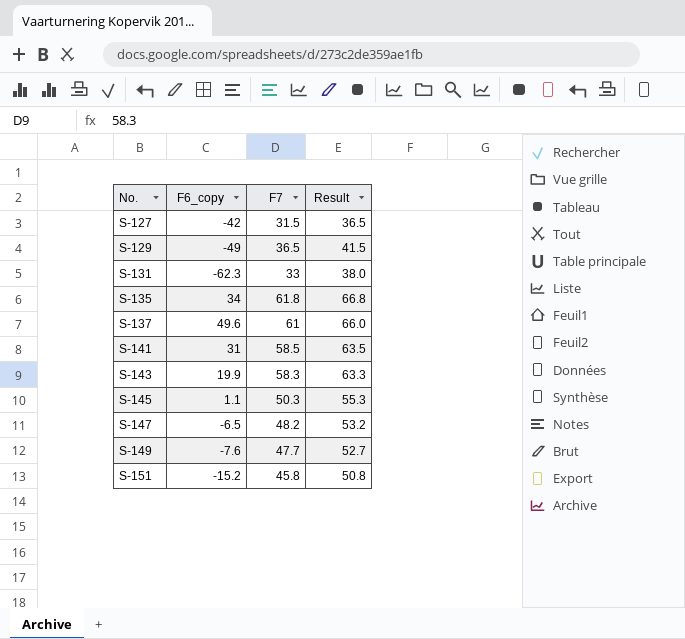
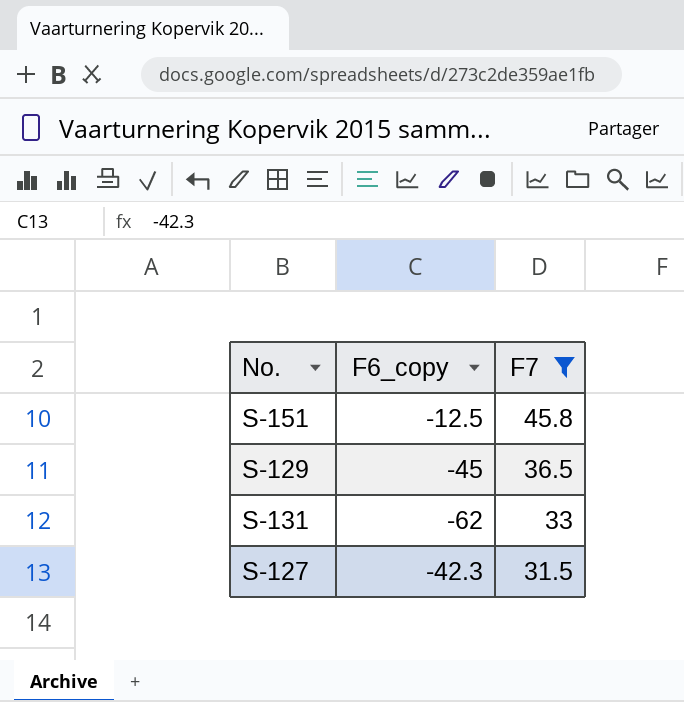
filter: none -> F7 <= 45.8
row order: No. ascending -> F7 descending
column Result | formula: [F7] + 5 -> none
S-151 | F6_copy: -15.2 -> -12.5
S-129 | F6_copy: -49 -> -45
S-131 | F6_copy: -62.3 -> -62
S-127 | F6_copy: -42 -> -42.3

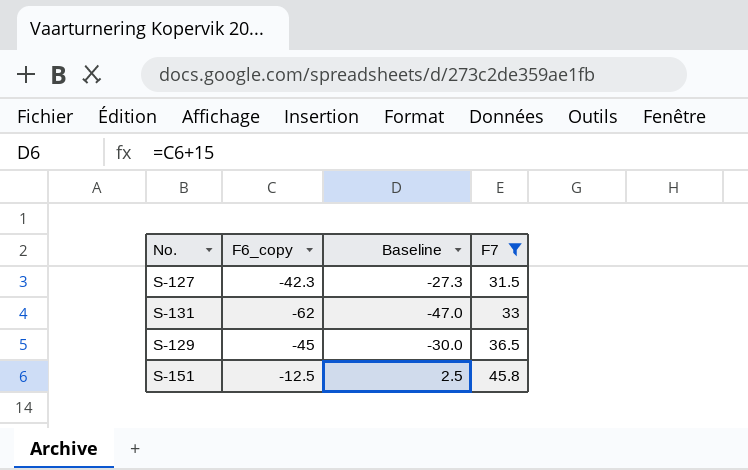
row order: F7 descending -> F7 ascending
column Baseline | formula: none -> [F6_copy] + 15

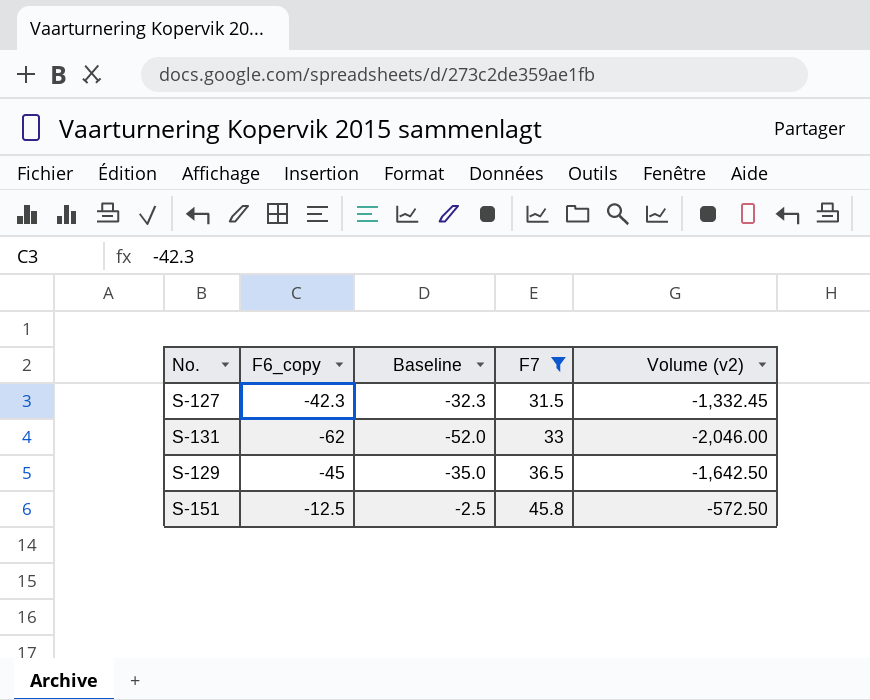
column Baseline | formula: [F6_copy] + 15 -> [F6_copy] + 10
column Volume (v2) | formula: none -> [F6_copy] * [F7]

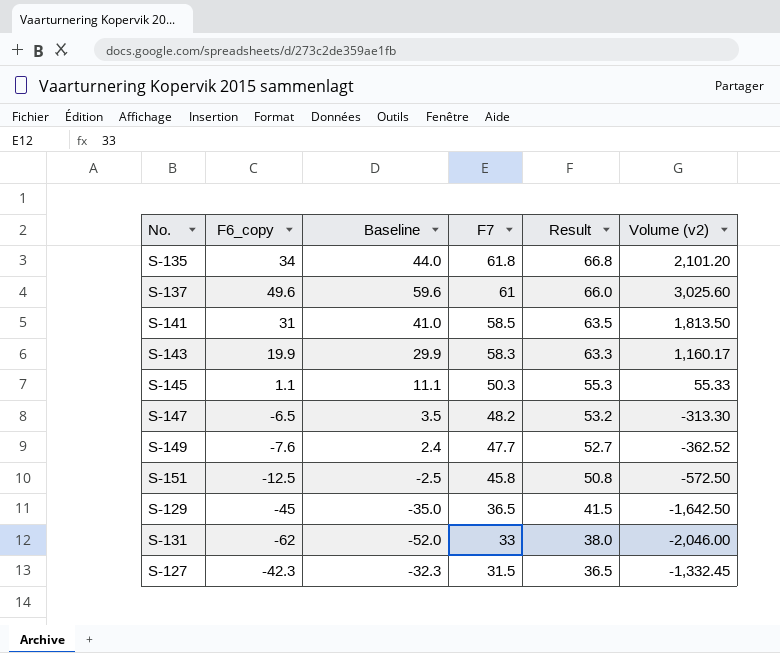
filter: F7 <= 45.8 -> none
row order: F7 ascending -> F7 descending
column Result | formula: none -> [F7] + 5

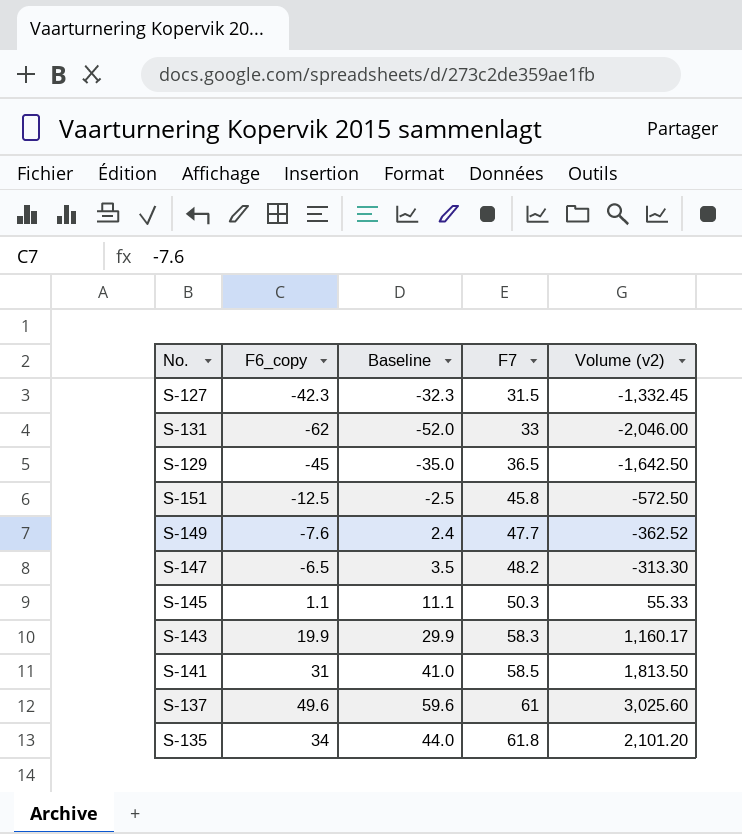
row order: F7 descending -> F7 ascending
column Result | formula: [F7] + 5 -> none

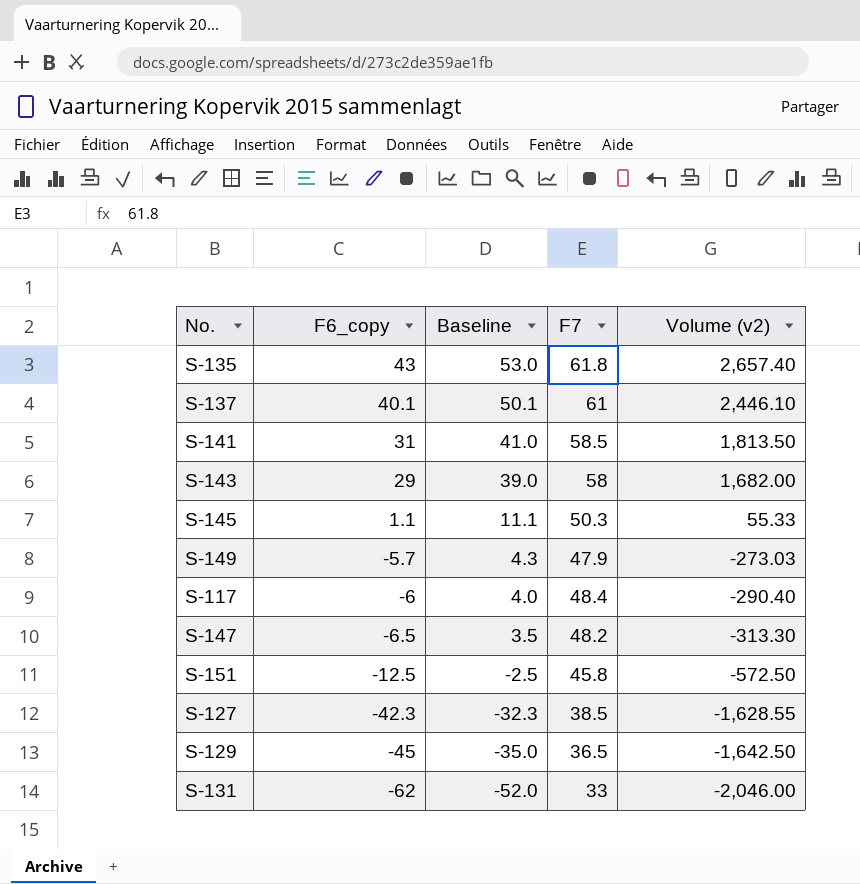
row order: F7 ascending -> F6_copy descending
S-135 | F6_copy: 34 -> 43
S-135 | Baseline: 44.0 -> 53.0
S-135 | Volume (v2): 2,101.20 -> 2,657.40
S-137 | F6_copy: 49.6 -> 40.1
S-137 | Baseline: 59.6 -> 50.1
S-137 | Volume (v2): 3,025.60 -> 2,446.10
S-143 | F6_copy: 19.9 -> 29
S-143 | Baseline: 29.9 -> 39.0
S-143 | F7: 58.3 -> 58
S-143 | Volume (v2): 1,160.17 -> 1,682.00
S-149 | F6_copy: -7.6 -> -5.7
S-149 | Baseline: 2.4 -> 4.3
S-149 | F7: 47.7 -> 47.9
S-149 | Volume (v2): -362.52 -> -273.03
row S-117: none -> -6 | 4.0 | 48.4 | -290.40
S-127 | F7: 31.5 -> 38.5
S-127 | Volume (v2): -1,332.45 -> -1,628.55

